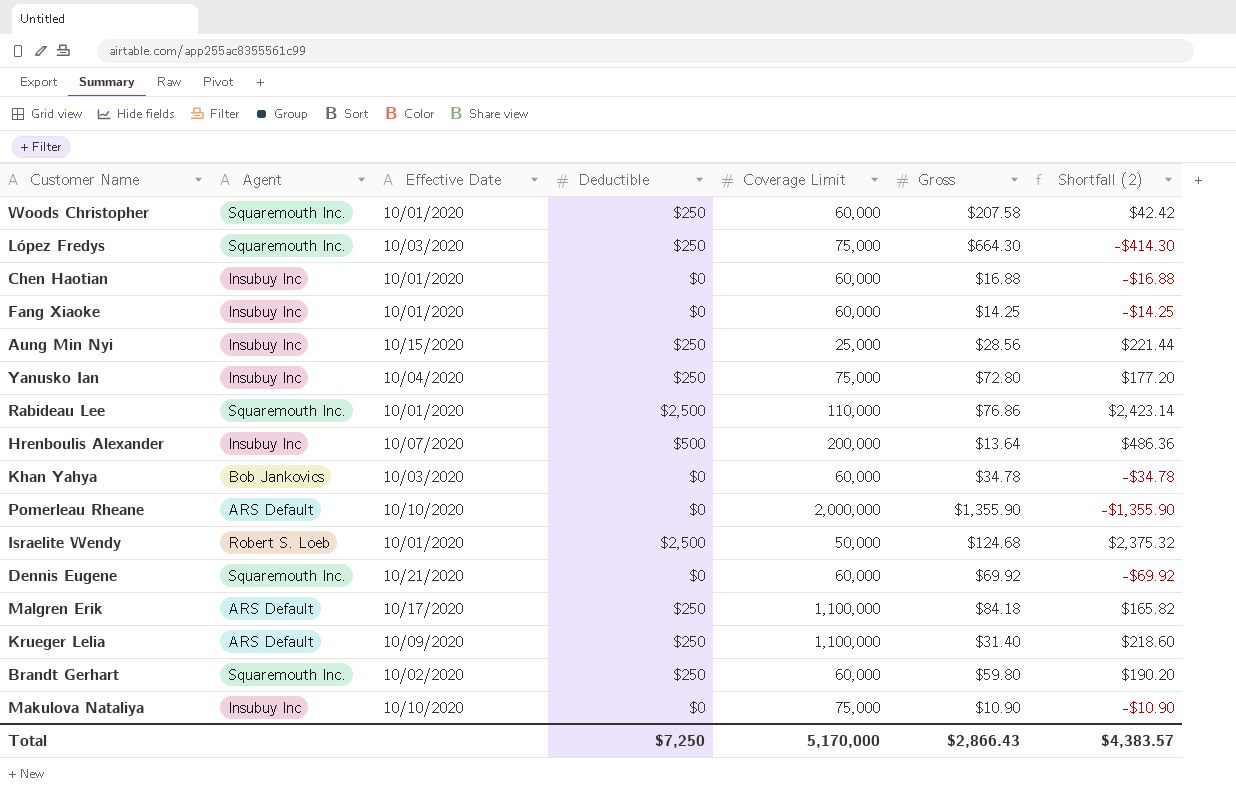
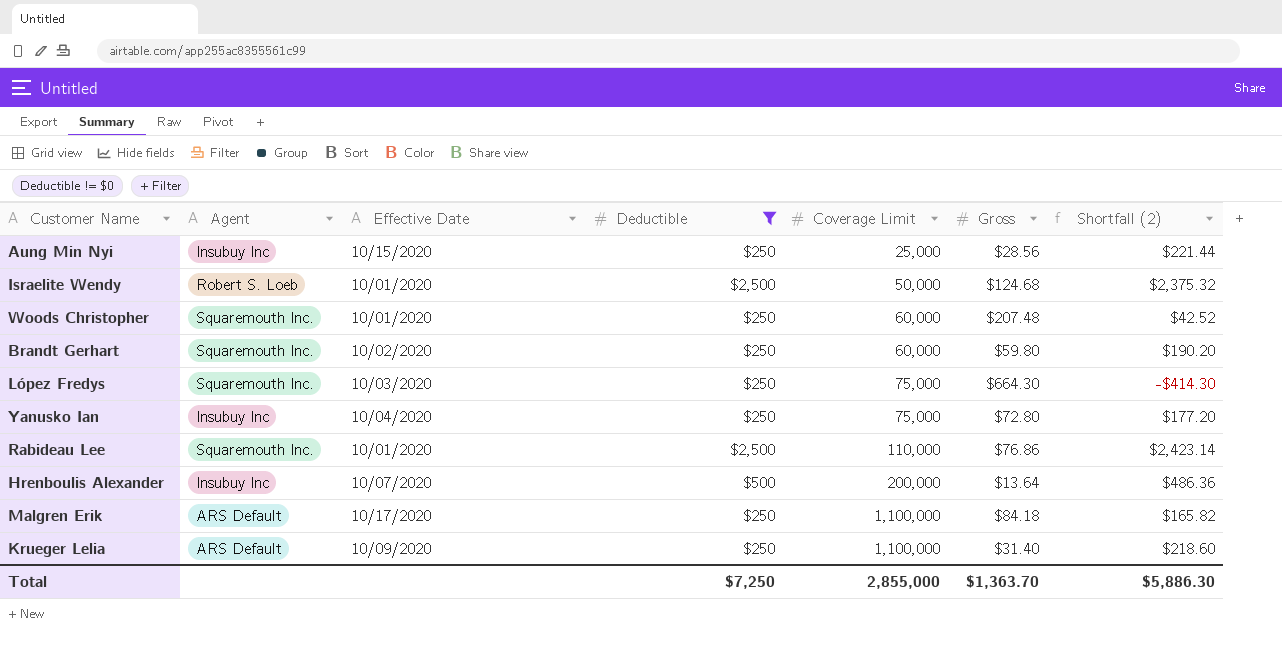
filter: none -> Deductible != $0
row order: none -> Coverage Limit ascending
Woods Christopher | Gross: $207.58 -> $207.48
Woods Christopher | Shortfall (2): $42.42 -> $42.52
Total | Coverage Limit: 5,170,000 -> 2,855,000
Total | Gross: $2,866.43 -> $1,363.70
Total | Shortfall (2): $4,383.57 -> $5,886.30

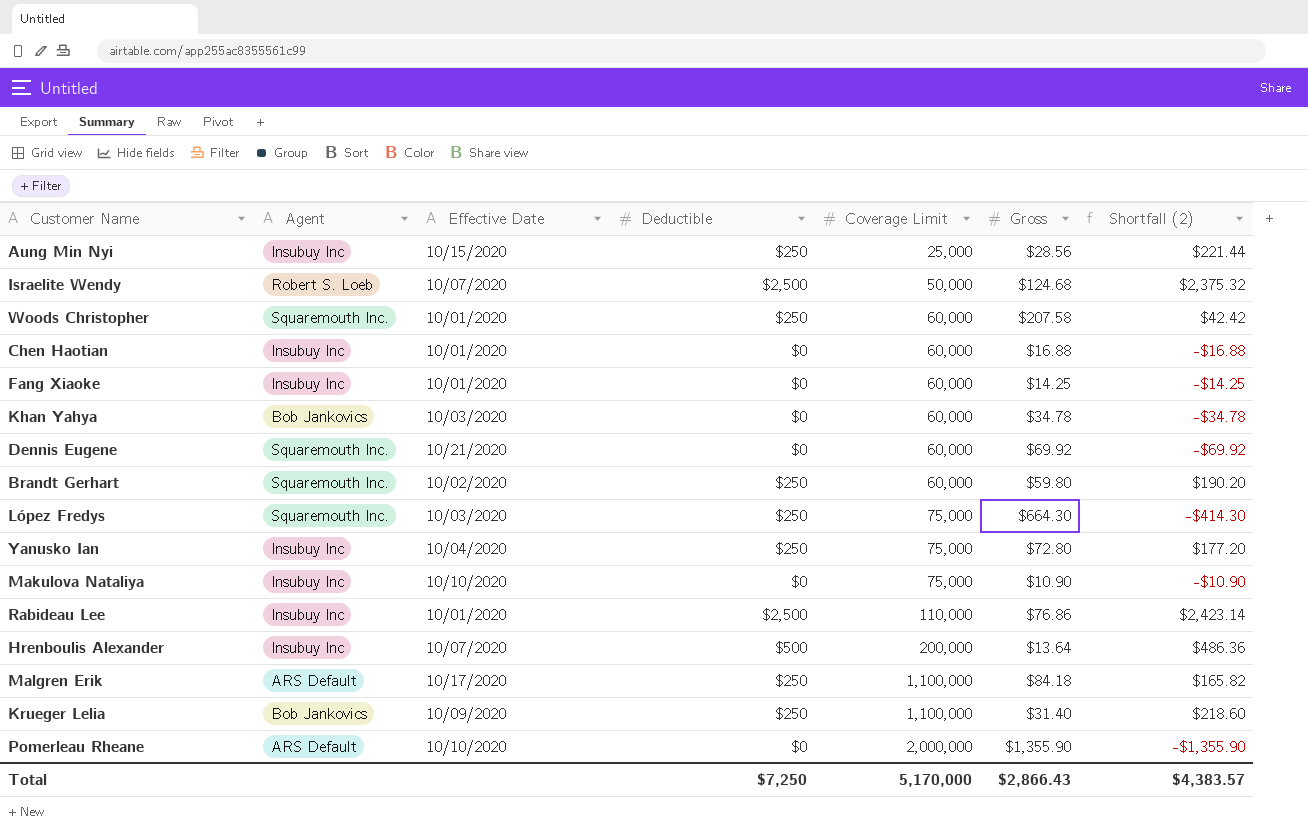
filter: Deductible != $0 -> none
Israelite Wendy | Effective Date: 10/01/2020 -> 10/07/2020
Woods Christopher | Gross: $207.48 -> $207.58
Woods Christopher | Shortfall (2): $42.52 -> $42.42
Rabideau Lee | Agent: Squaremouth Inc. -> Insubuy Inc
Krueger Lelia | Agent: ARS Default -> Bob Jankovics
Total | Coverage Limit: 2,855,000 -> 5,170,000
Total | Gross: $1,363.70 -> $2,866.43
Total | Shortfall (2): $5,886.30 -> $4,383.57

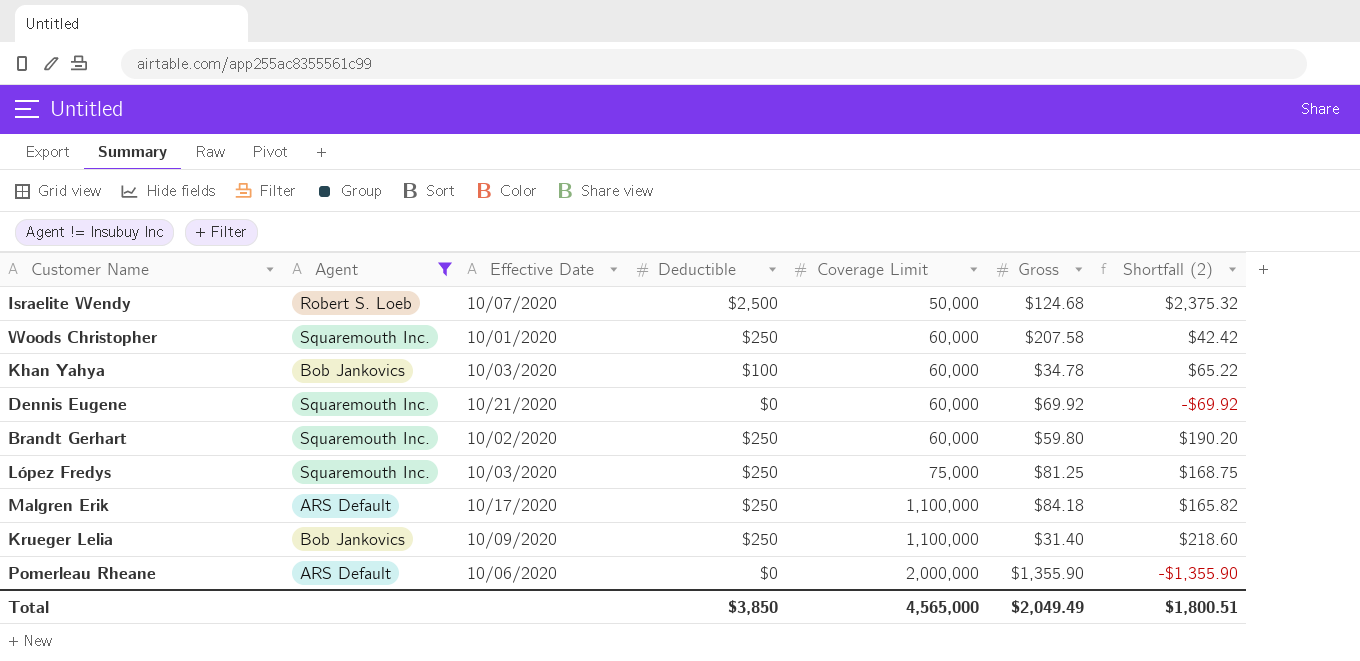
filter: none -> Agent != Insubuy Inc
Khan Yahya | Deductible: $0 -> $100
Khan Yahya | Shortfall (2): -$34.78 -> $65.22
López Fredys | Gross: $664.30 -> $81.25
López Fredys | Shortfall (2): -$414.30 -> $168.75
Pomerleau Rheane | Effective Date: 10/10/2020 -> 10/06/2020
Total | Deductible: $7,250 -> $3,850
Total | Coverage Limit: 5,170,000 -> 4,565,000
Total | Gross: $2,866.43 -> $2,049.49
Total | Shortfall (2): $4,383.57 -> $1,800.51

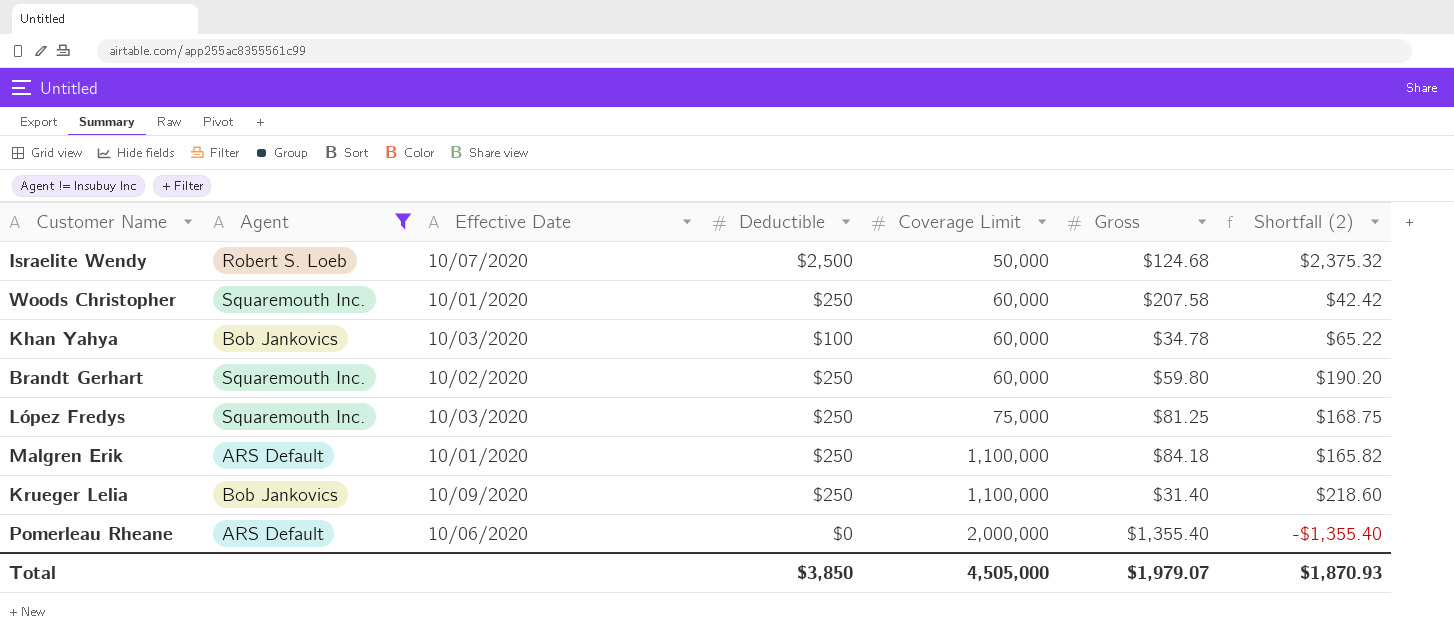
row Dennis Eugene: Squaremouth Inc. | 10/21/2020 | $0 | 60,000 | $69.92 | -$69.92 -> none
Malgren Erik | Effective Date: 10/17/2020 -> 10/01/2020
Pomerleau Rheane | Gross: $1,355.90 -> $1,355.40
Pomerleau Rheane | Shortfall (2): -$1,355.90 -> -$1,355.40
Total | Coverage Limit: 4,565,000 -> 4,505,000
Total | Gross: $2,049.49 -> $1,979.07
Total | Shortfall (2): $1,800.51 -> $1,870.93

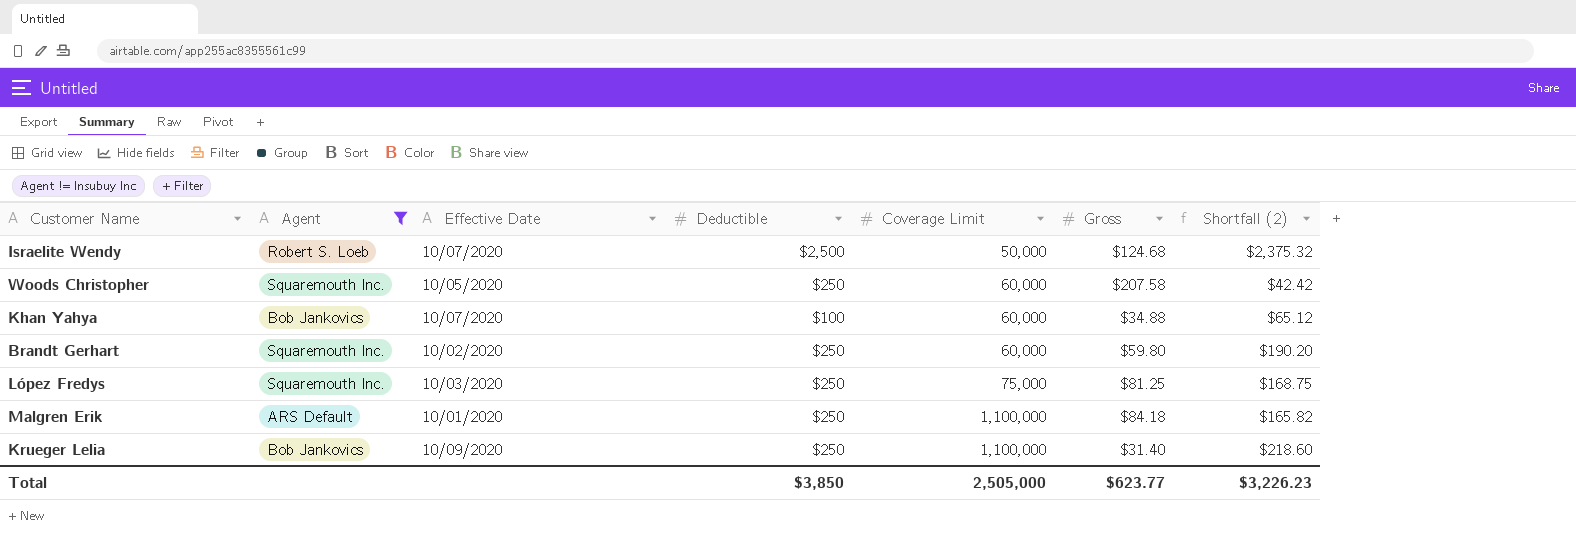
row Pomerleau Rheane: ARS Default | 10/06/2020 | $0 | 2,000,000 | $1,355.40 | -$1,355.40 -> none
Woods Christopher | Effective Date: 10/01/2020 -> 10/05/2020
Khan Yahya | Effective Date: 10/03/2020 -> 10/07/2020
Khan Yahya | Gross: $34.78 -> $34.88
Khan Yahya | Shortfall (2): $65.22 -> $65.12
Total | Coverage Limit: 4,505,000 -> 2,505,000
Total | Gross: $1,979.07 -> $623.77
Total | Shortfall (2): $1,870.93 -> $3,226.23

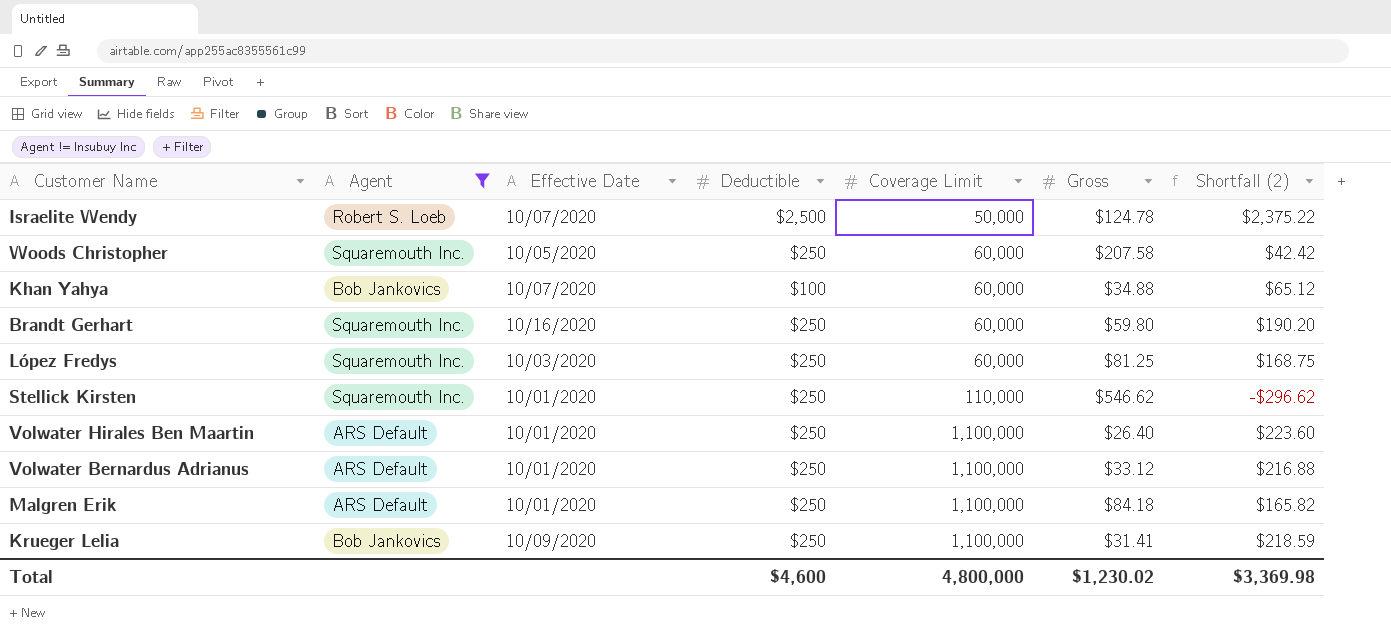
Israelite Wendy | Gross: $124.68 -> $124.78
Israelite Wendy | Shortfall (2): $2,375.32 -> $2,375.22
Brandt Gerhart | Effective Date: 10/02/2020 -> 10/16/2020
López Fredys | Coverage Limit: 75,000 -> 60,000
row Stellick Kirsten: none -> Squaremouth Inc. | 10/01/2020 | $250 | 110,000 | $546.62 | -$296.62
row Volwater Hirales Ben Maartin: none -> ARS Default | 10/01/2020 | $250 | 1,100,000 | $26.40 | $223.60
row Volwater Bernardus Adrianus: none -> ARS Default | 10/01/2020 | $250 | 1,100,000 | $33.12 | $216.88
Krueger Lelia | Gross: $31.40 -> $31.41
Krueger Lelia | Shortfall (2): $218.60 -> $218.59
Total | Deductible: $3,850 -> $4,600
Total | Coverage Limit: 2,505,000 -> 4,800,000
Total | Gross: $623.77 -> $1,230.02
Total | Shortfall (2): $3,226.23 -> $3,369.98

